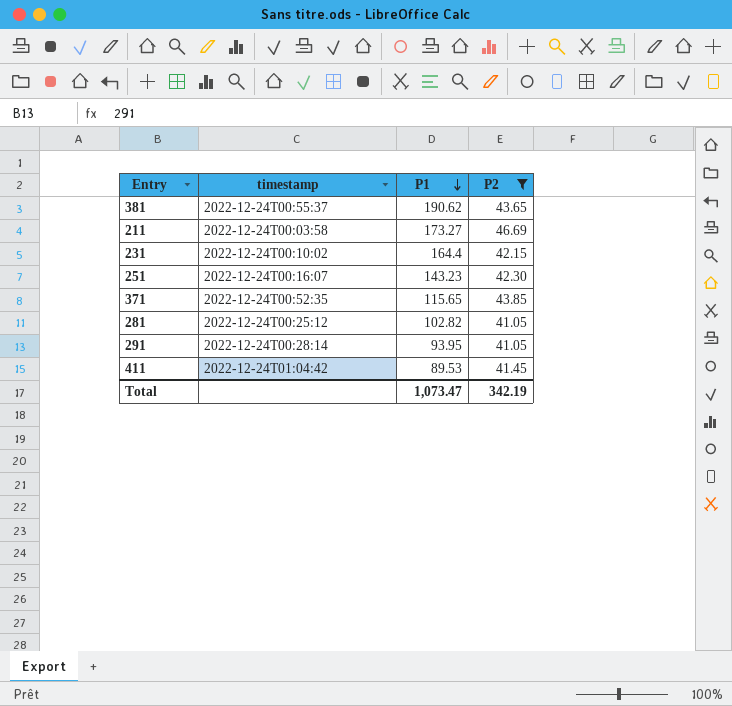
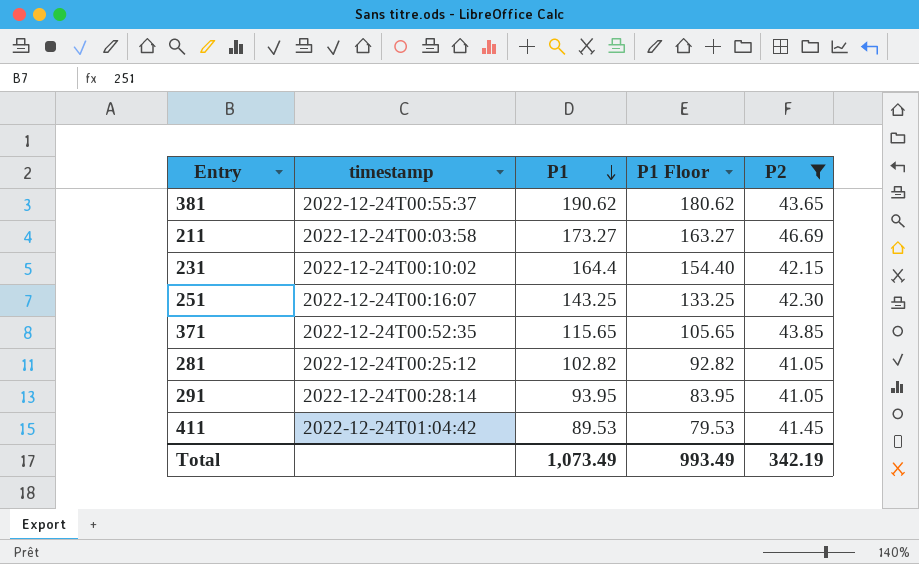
column P1 Floor | formula: none -> [P1] - 10
251 | P1: 143.23 -> 143.25
Total | P1: 1,073.47 -> 1,073.49

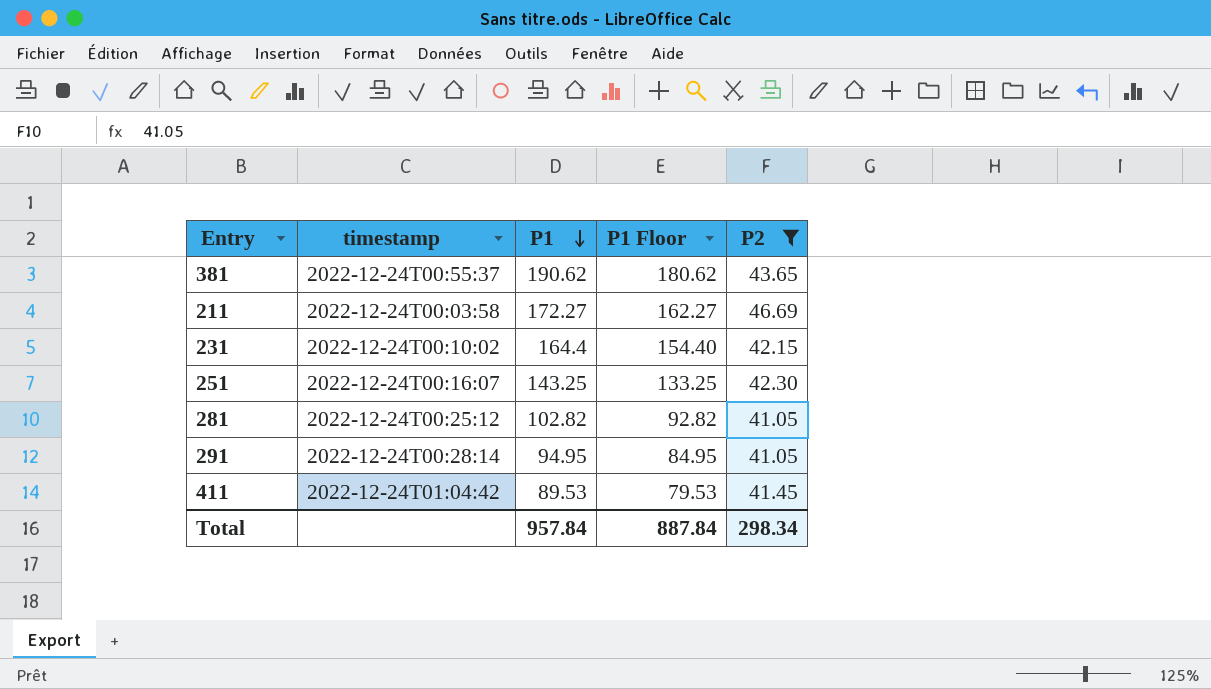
row 371: 2022-12-24T00:52:35 | 115.65 | 105.65 | 43.85 -> none
211 | P1: 173.27 -> 172.27
211 | P1 Floor: 163.27 -> 162.27
291 | P1: 93.95 -> 94.95
291 | P1 Floor: 83.95 -> 84.95
Total | P1: 1,073.49 -> 957.84
Total | P1 Floor: 993.49 -> 887.84
Total | P2: 342.19 -> 298.34

